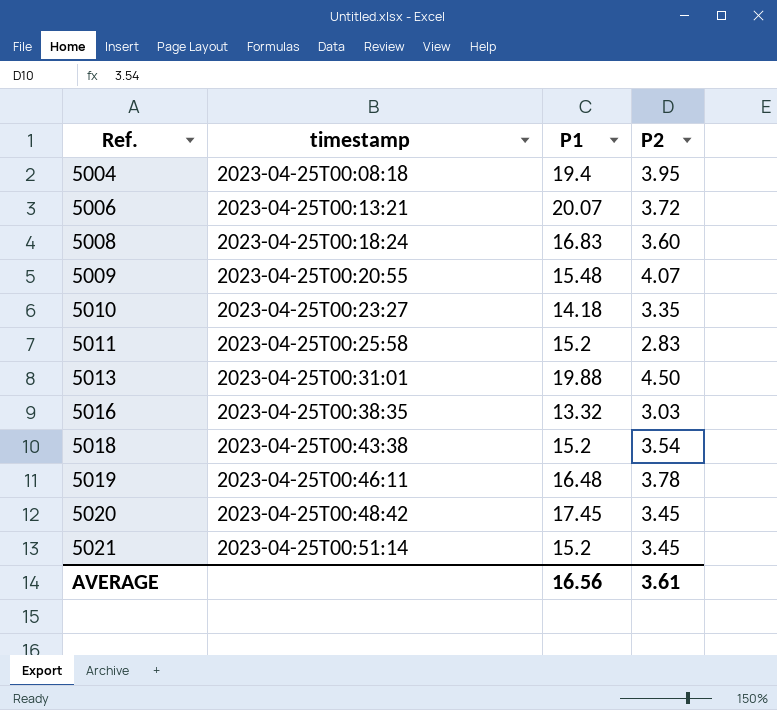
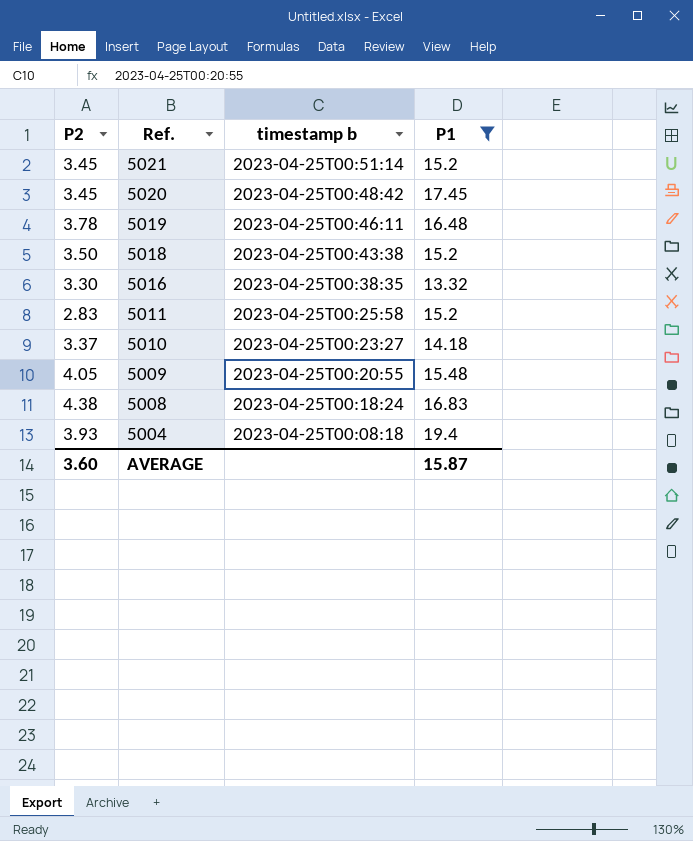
filter: none -> P1 <= 19.4
row order: Ref. ascending -> Ref. descending
column P2 | position: 4 -> 1
column name: timestamp -> timestamp b
5018 | P2: 3.54 -> 3.50
5016 | P2: 3.03 -> 3.30
5010 | P2: 3.35 -> 3.37
5009 | P2: 4.07 -> 4.05
5008 | P2: 3.60 -> 4.38
5004 | P2: 3.95 -> 3.93
AVERAGE | P2: 3.61 -> 3.60
AVERAGE | P1: 16.56 -> 15.87

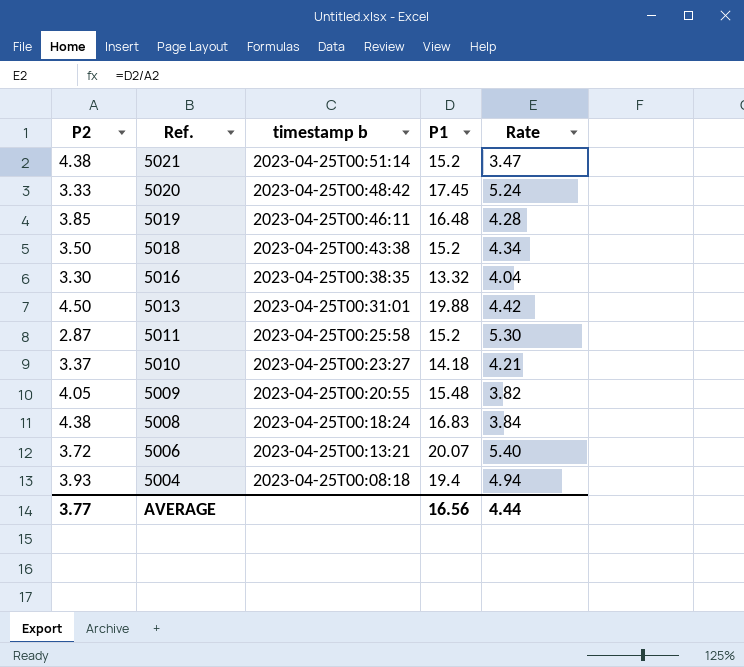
filter: P1 <= 19.4 -> none
column Rate | formula: none -> [P1] / [P2]
5021 | P2: 3.45 -> 4.38
5020 | P2: 3.45 -> 3.33
5019 | P2: 3.78 -> 3.85
5011 | P2: 2.83 -> 2.87
AVERAGE | P2: 3.60 -> 3.77
AVERAGE | P1: 15.87 -> 16.56

